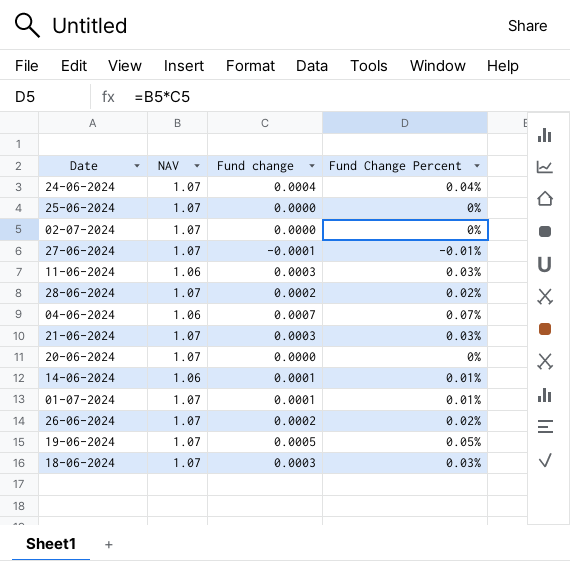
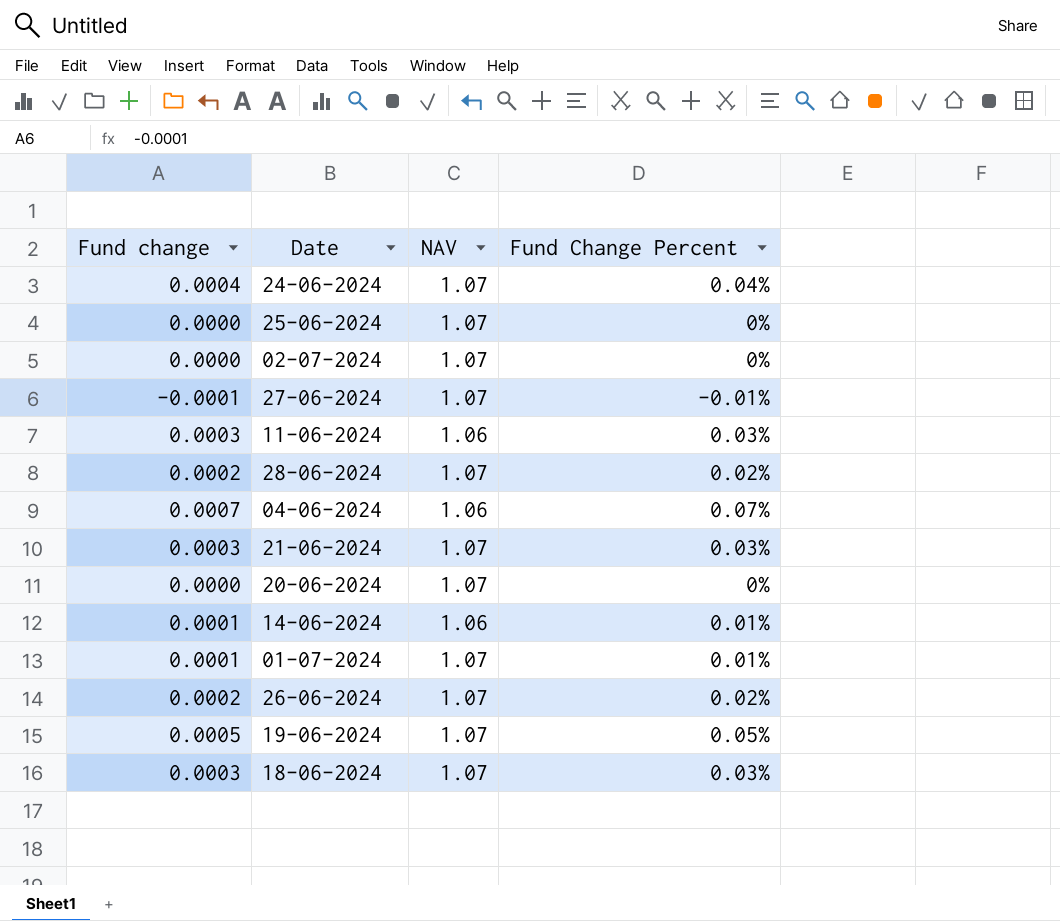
column Fund change | position: 3 -> 1

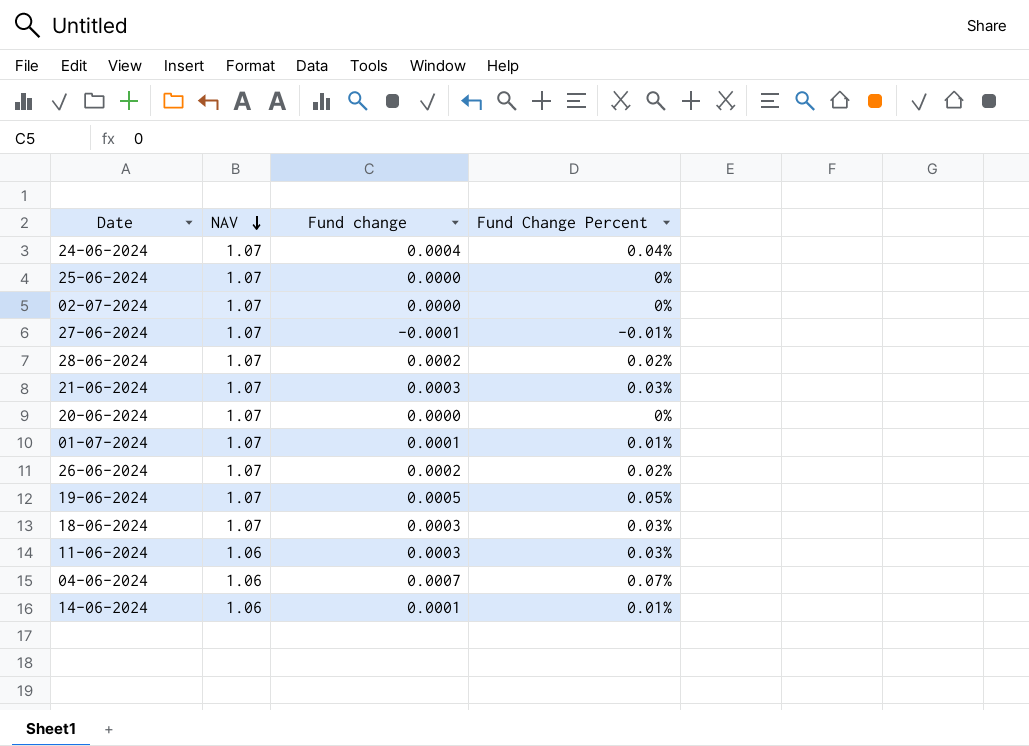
row order: none -> NAV descending
column Fund change | position: 1 -> 3

